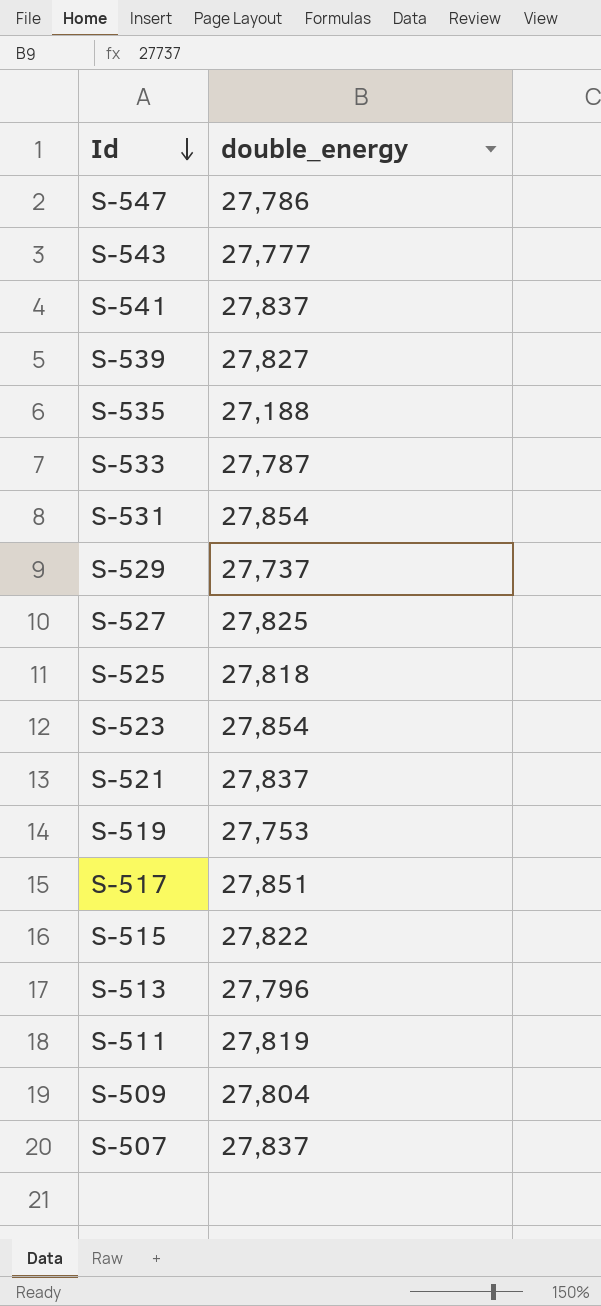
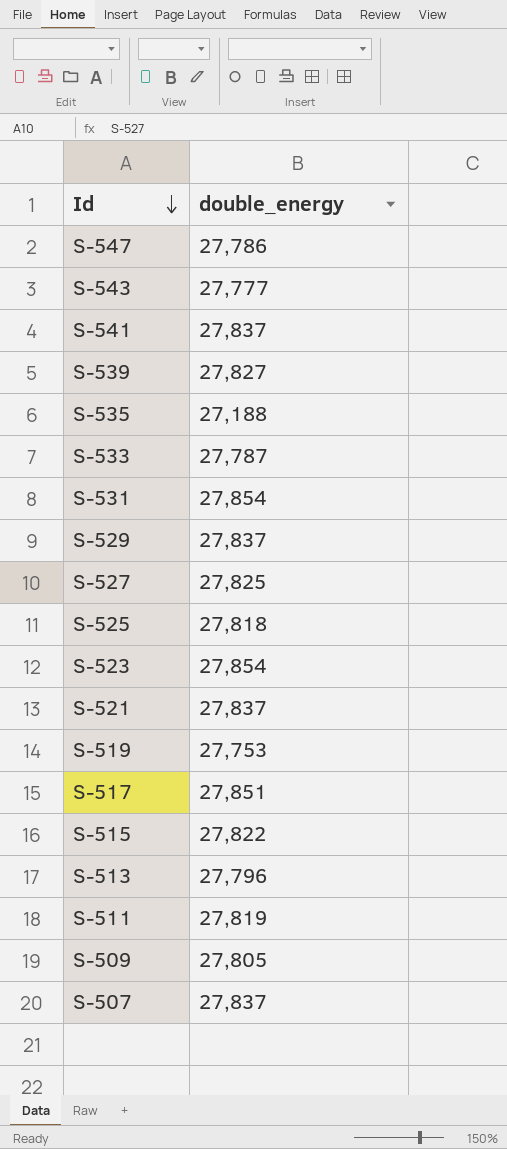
S-529 | double_energy: 27,737 -> 27,837
S-509 | double_energy: 27,804 -> 27,805

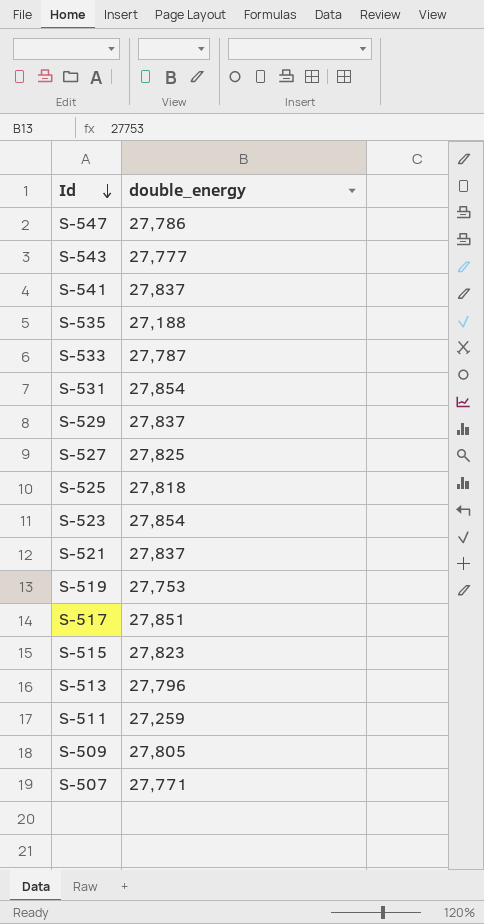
row S-539: 27,827 -> none
S-515 | double_energy: 27,822 -> 27,823
S-511 | double_energy: 27,819 -> 27,259
S-507 | double_energy: 27,837 -> 27,771

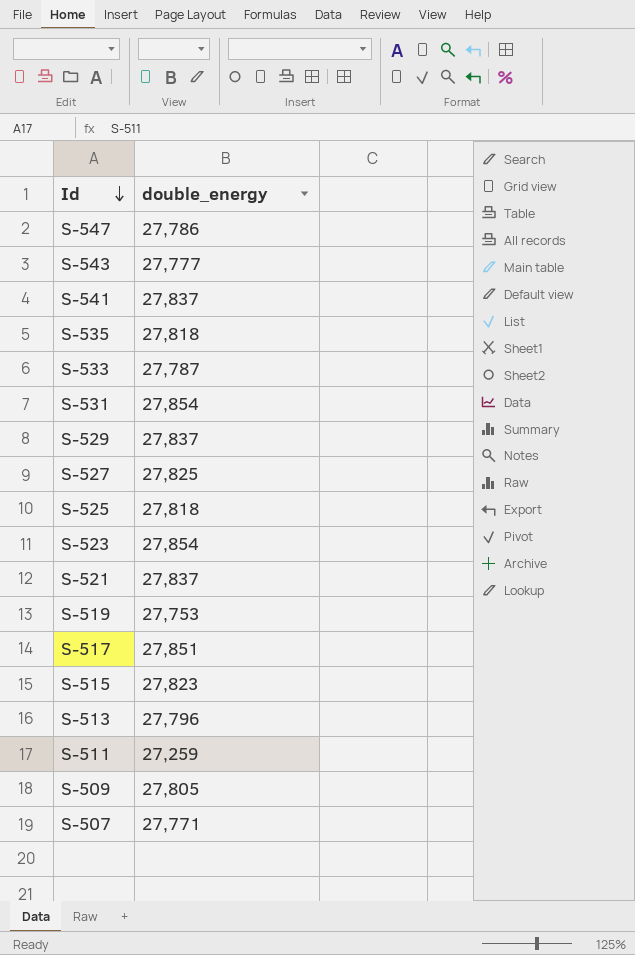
S-535 | double_energy: 27,188 -> 27,818

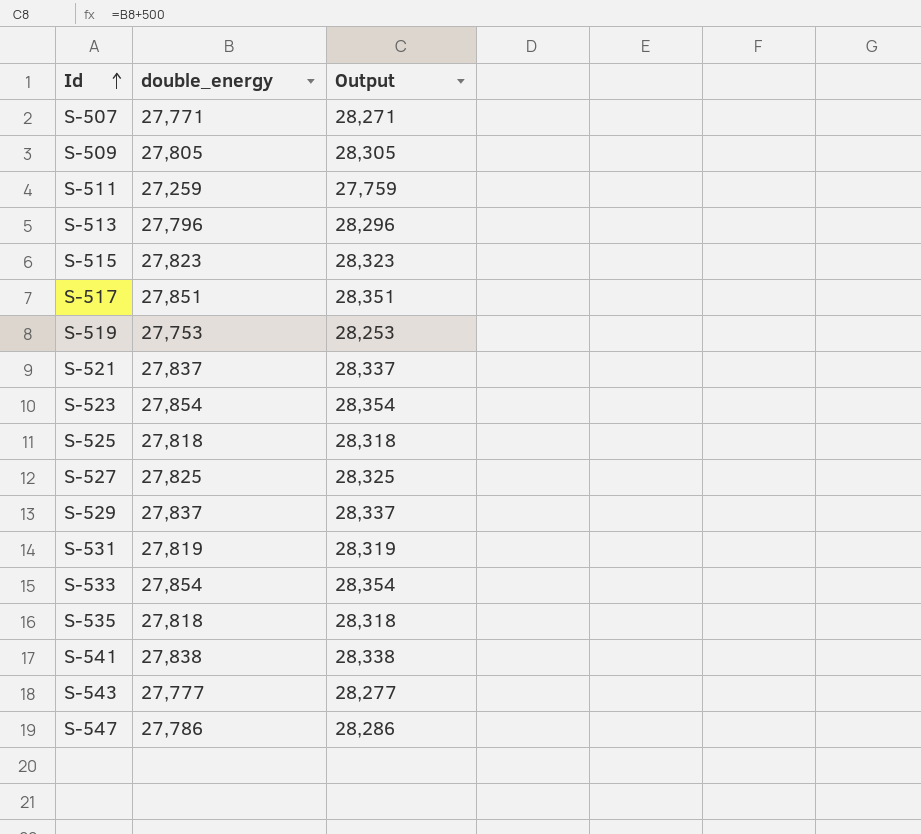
row order: Id descending -> Id ascending
column Output | formula: none -> [double_energy] + 500
S-531 | double_energy: 27,854 -> 27,819
S-533 | double_energy: 27,787 -> 27,854
S-541 | double_energy: 27,837 -> 27,838

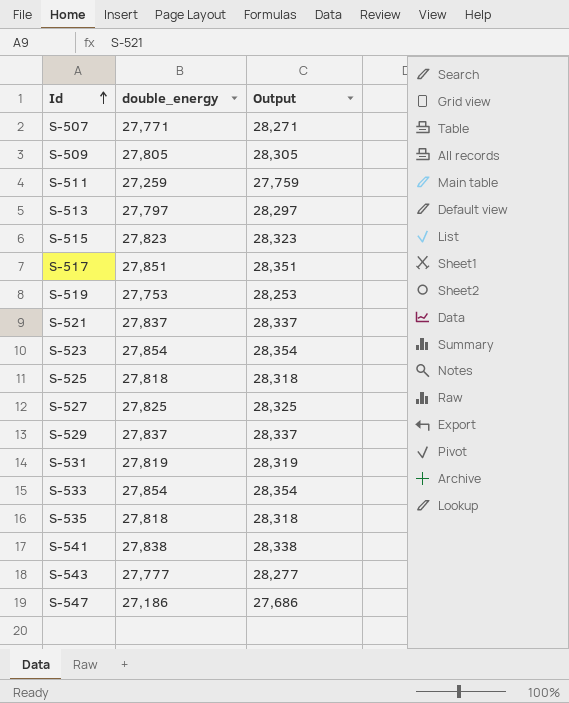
S-513 | double_energy: 27,796 -> 27,797
S-513 | Output: 28,296 -> 28,297
S-547 | double_energy: 27,786 -> 27,186
S-547 | Output: 28,286 -> 27,686

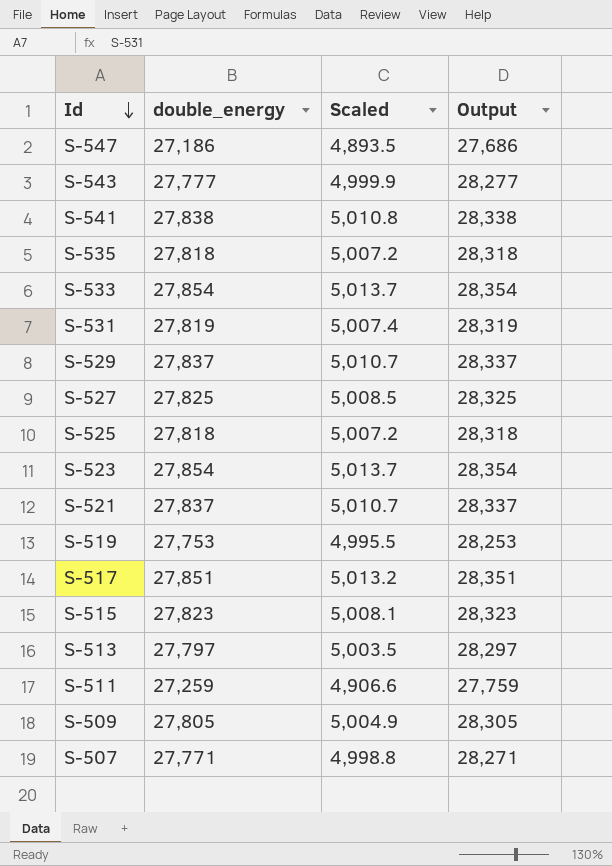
row order: Id ascending -> Id descending
column Scaled | formula: none -> [double_energy] * 0.18

